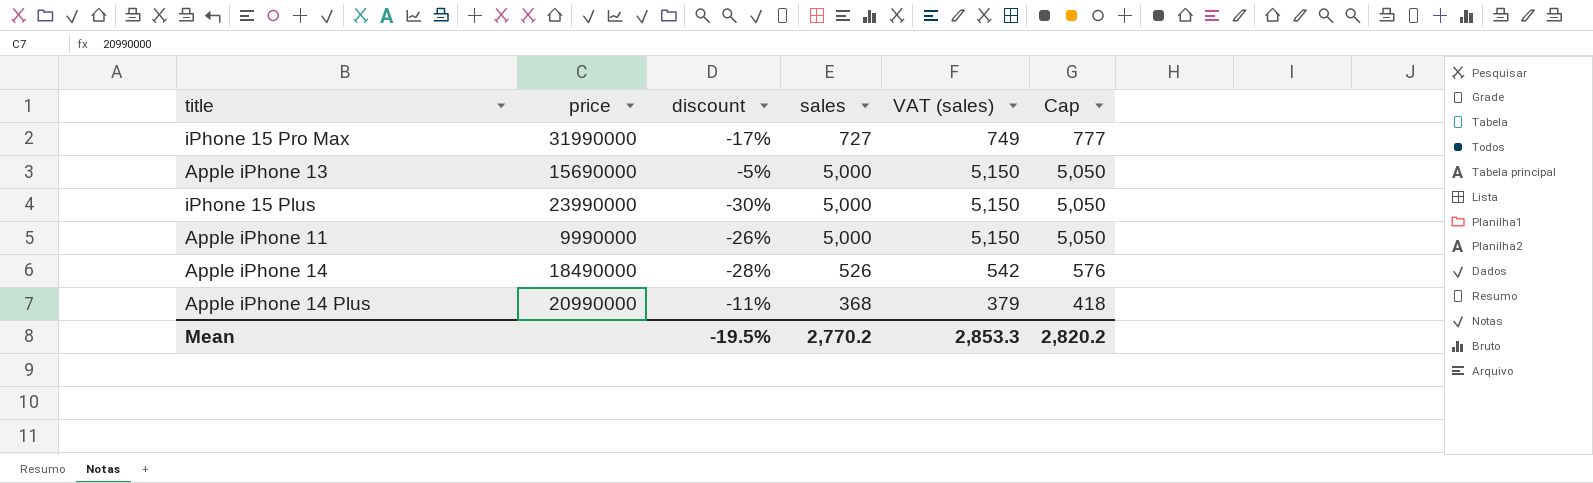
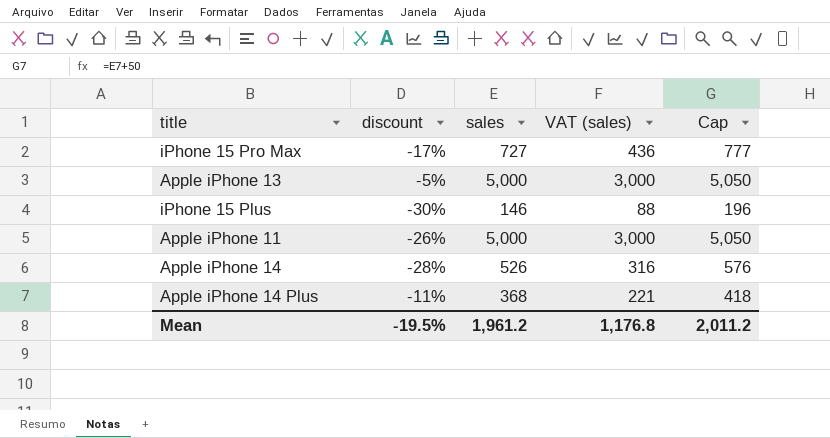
column price | position: 2 -> none
column VAT (sales) | formula: [sales] * 1.03 -> [sales] * 0.6
iPhone 15 Plus | sales: 5,000 -> 146
iPhone 15 Plus | Cap: 5,050 -> 196
Mean | sales: 2,770.2 -> 1,961.2
Mean | VAT (sales): 2,853.3 -> 1,176.8
Mean | Cap: 2,820.2 -> 2,011.2

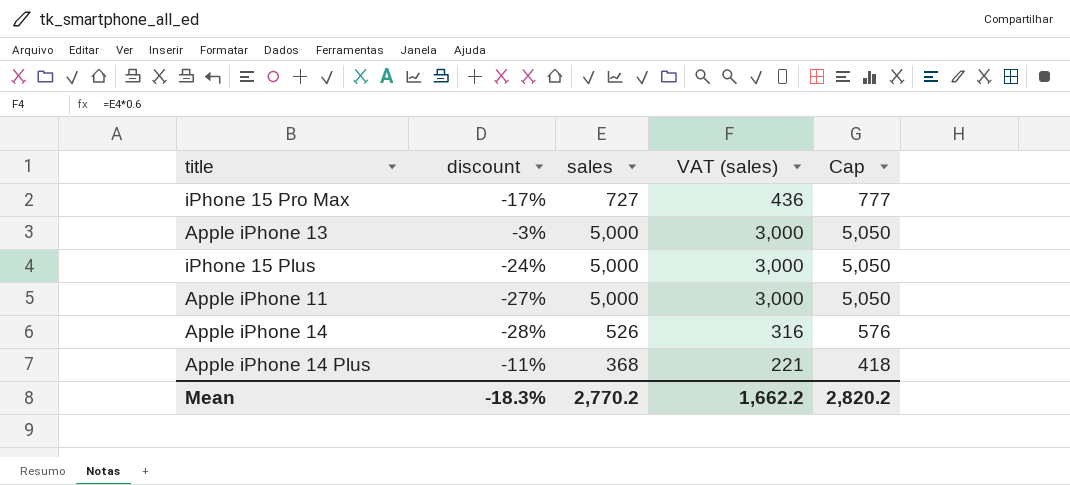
Apple iPhone 13 | discount: -5% -> -3%
iPhone 15 Plus | discount: -30% -> -24%
iPhone 15 Plus | sales: 146 -> 5,000
iPhone 15 Plus | VAT (sales): 88 -> 3,000
iPhone 15 Plus | Cap: 196 -> 5,050
Apple iPhone 11 | discount: -26% -> -27%
Mean | discount: -19.5% -> -18.3%
Mean | sales: 1,961.2 -> 2,770.2
Mean | VAT (sales): 1,176.8 -> 1,662.2
Mean | Cap: 2,011.2 -> 2,820.2

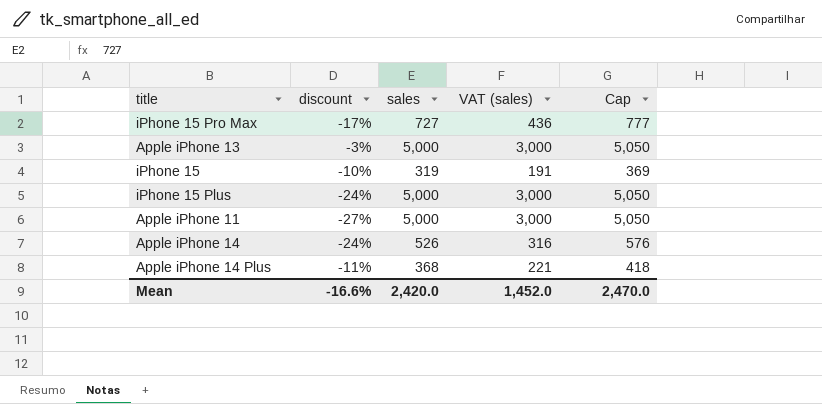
row iPhone 15: none -> -10% | 319 | 191 | 369
Apple iPhone 14 | discount: -28% -> -24%
Mean | discount: -18.3% -> -16.6%
Mean | sales: 2,770.2 -> 2,420.0
Mean | VAT (sales): 1,662.2 -> 1,452.0
Mean | Cap: 2,820.2 -> 2,470.0

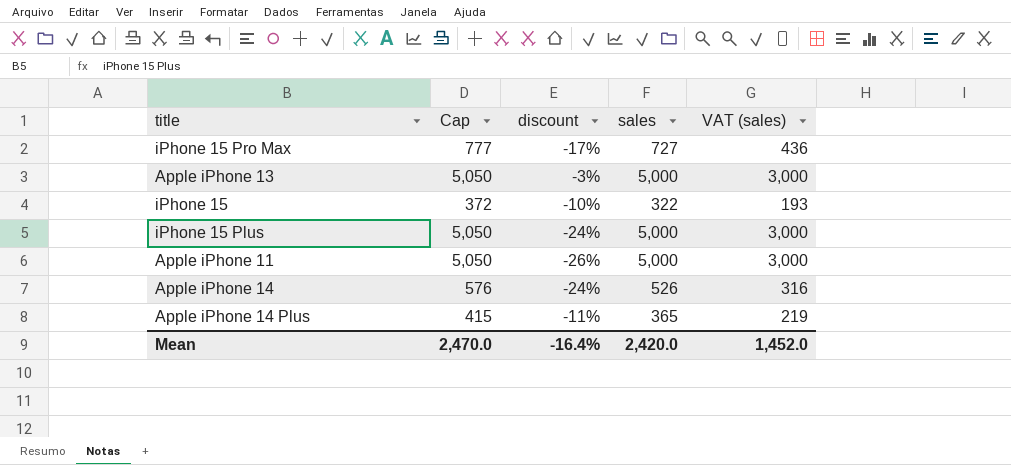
column Cap | position: 5 -> 2
iPhone 15 | Cap: 369 -> 372
iPhone 15 | sales: 319 -> 322
iPhone 15 | VAT (sales): 191 -> 193
Apple iPhone 11 | discount: -27% -> -26%
Apple iPhone 14 Plus | Cap: 418 -> 415
Apple iPhone 14 Plus | sales: 368 -> 365
Apple iPhone 14 Plus | VAT (sales): 221 -> 219
Mean | discount: -16.6% -> -16.4%

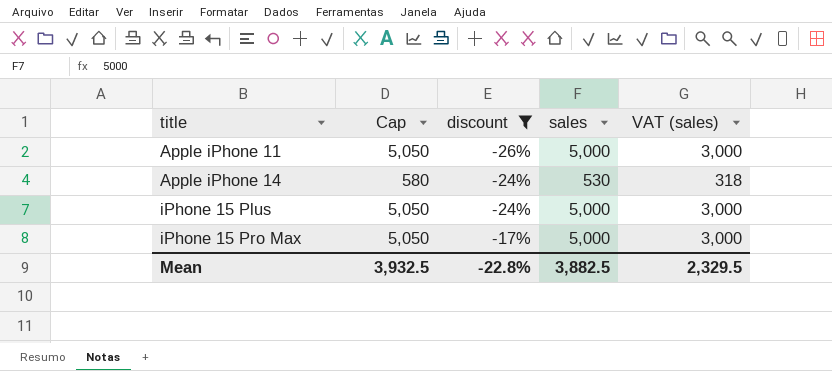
filter: none -> discount <= -17%
row order: none -> title ascending
Apple iPhone 14 | Cap: 576 -> 580
Apple iPhone 14 | sales: 526 -> 530
Apple iPhone 14 | VAT (sales): 316 -> 318
iPhone 15 Pro Max | Cap: 777 -> 5,050
iPhone 15 Pro Max | sales: 727 -> 5,000
iPhone 15 Pro Max | VAT (sales): 436 -> 3,000
Mean | Cap: 2,470.0 -> 3,932.5
Mean | discount: -16.4% -> -22.8%
Mean | sales: 2,420.0 -> 3,882.5
Mean | VAT (sales): 1,452.0 -> 2,329.5

